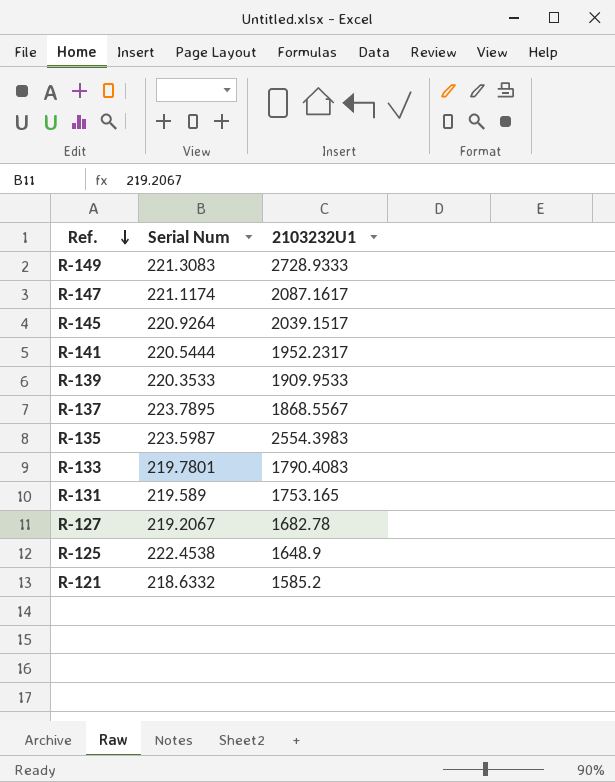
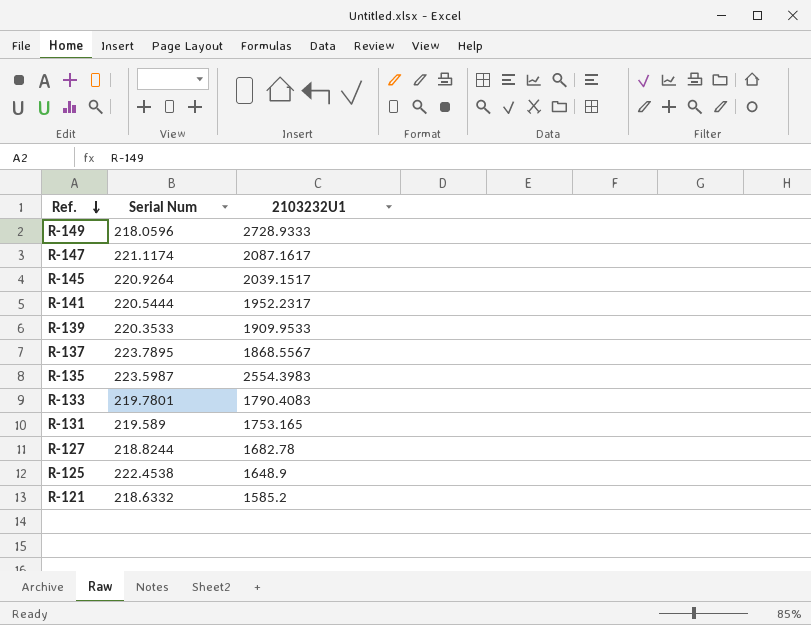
R-149 | Serial Num: 221.3083 -> 218.0596
R-127 | Serial Num: 219.2067 -> 218.8244

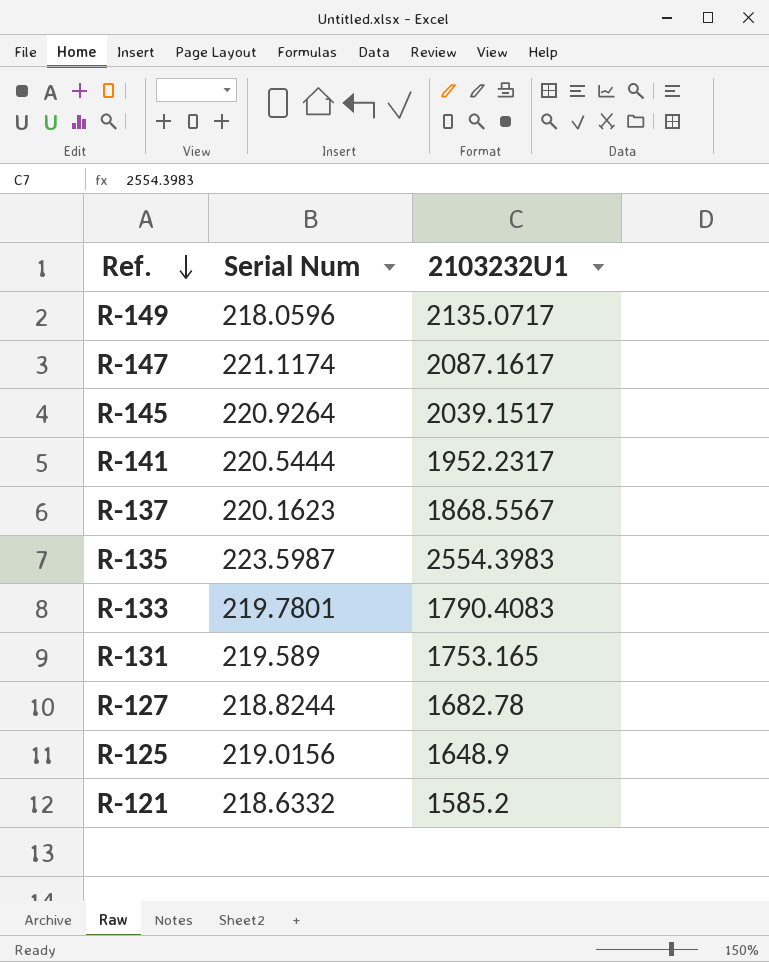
row R-139: 220.3533 | 1909.9533 -> none
R-149 | 2103232U1: 2728.9333 -> 2135.0717
R-137 | Serial Num: 223.7895 -> 220.1623
R-125 | Serial Num: 222.4538 -> 219.0156

